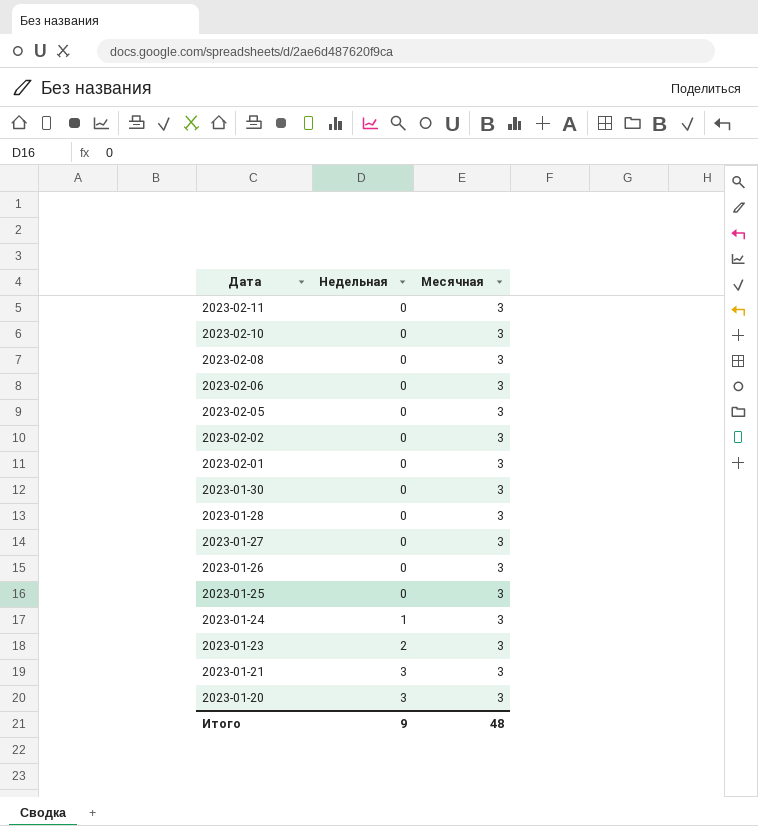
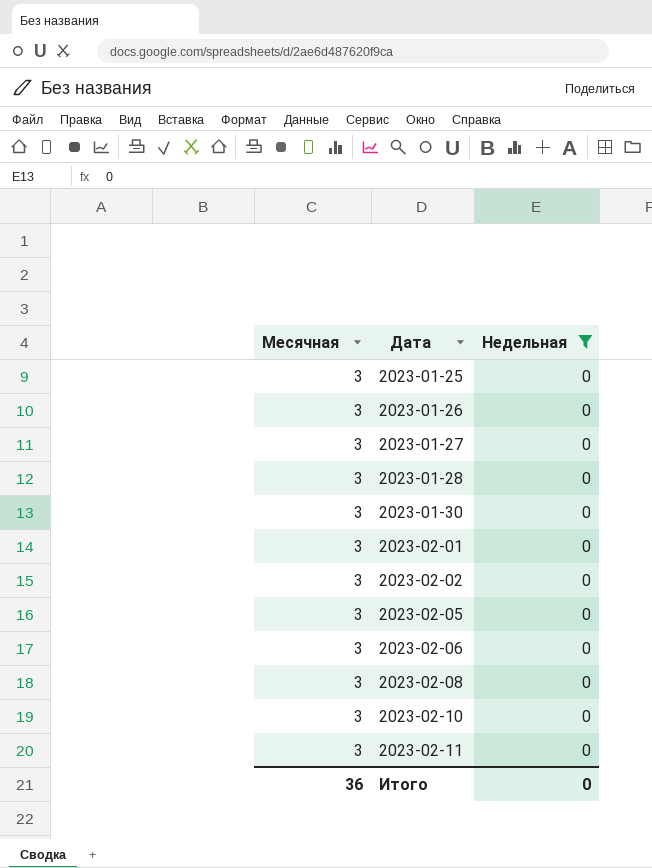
filter: none -> Недельная = 0
row order: Дата descending -> Дата ascending
column Месячная | position: 3 -> 1
Итого | Месячная: 48 -> 36
Итого | Недельная: 9 -> 0

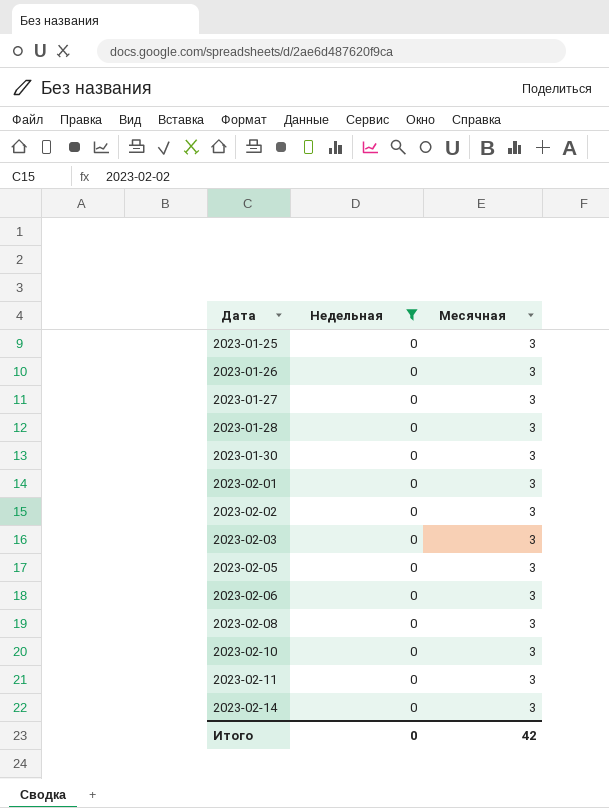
column Месячная | position: 1 -> 3
row 2023-02-03: none -> 0 | 3
row 2023-02-14: none -> 0 | 3
Итого | Месячная: 36 -> 42

